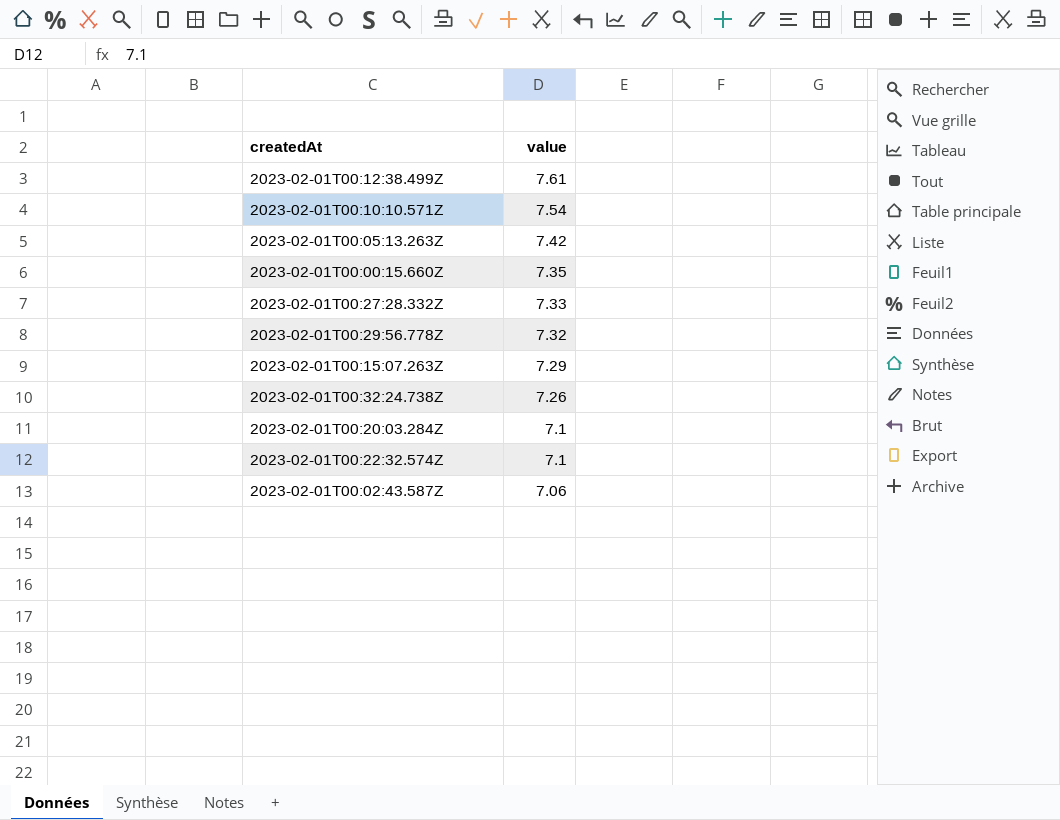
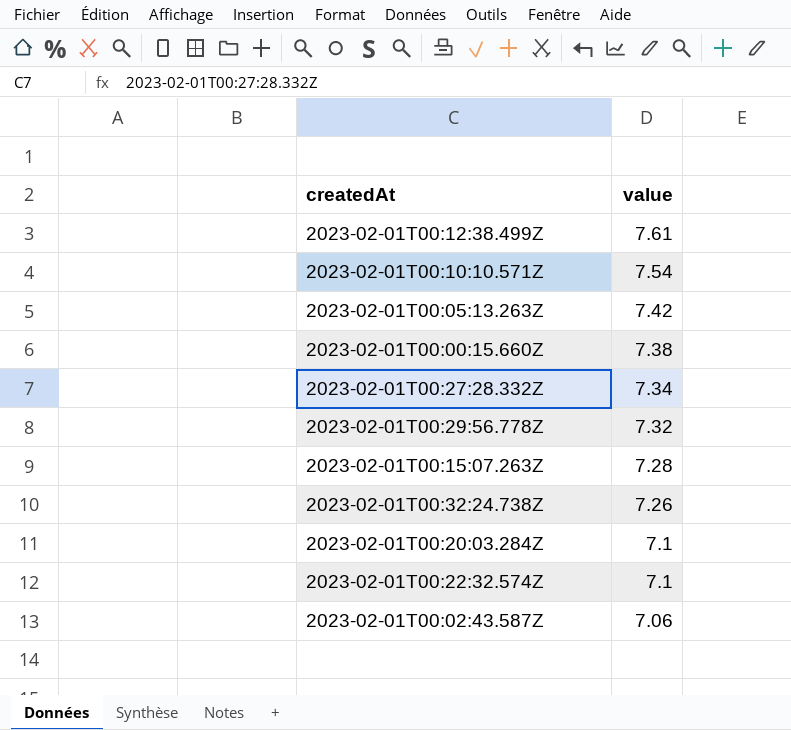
2023-02-01T00:00:15.660Z | value: 7.35 -> 7.38
2023-02-01T00:27:28.332Z | value: 7.33 -> 7.34
2023-02-01T00:15:07.263Z | value: 7.29 -> 7.28

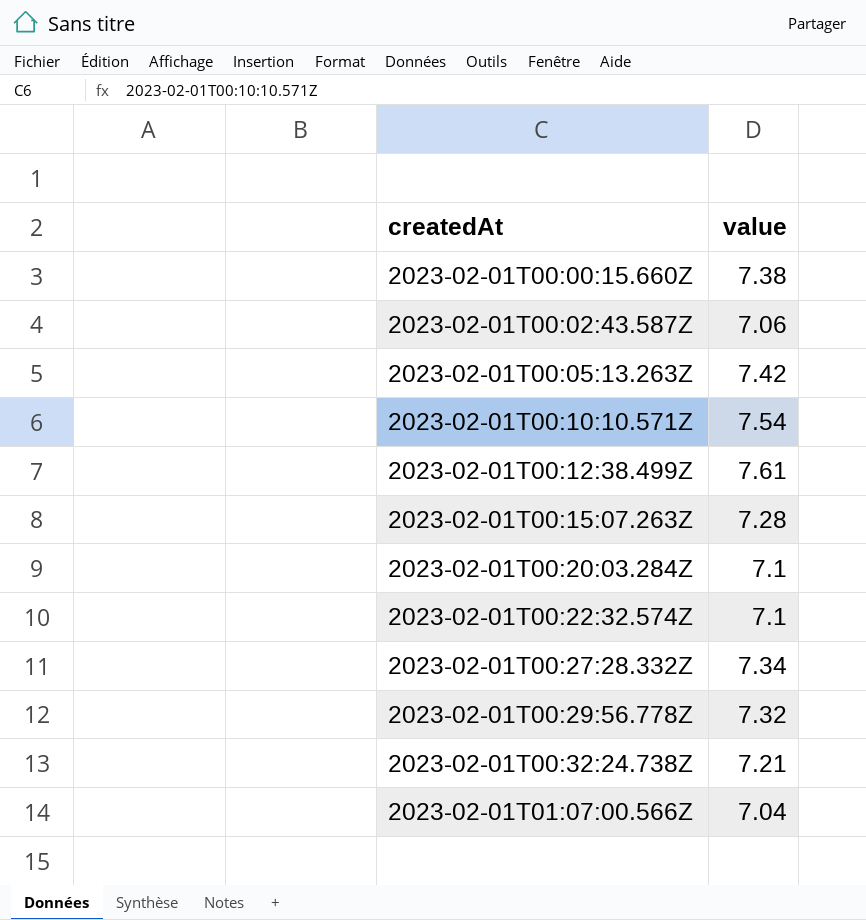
row order: value descending -> createdAt ascending
2023-02-01T00:32:24.738Z | value: 7.26 -> 7.21
row 2023-02-01T01:07:00.566Z: none -> 7.04

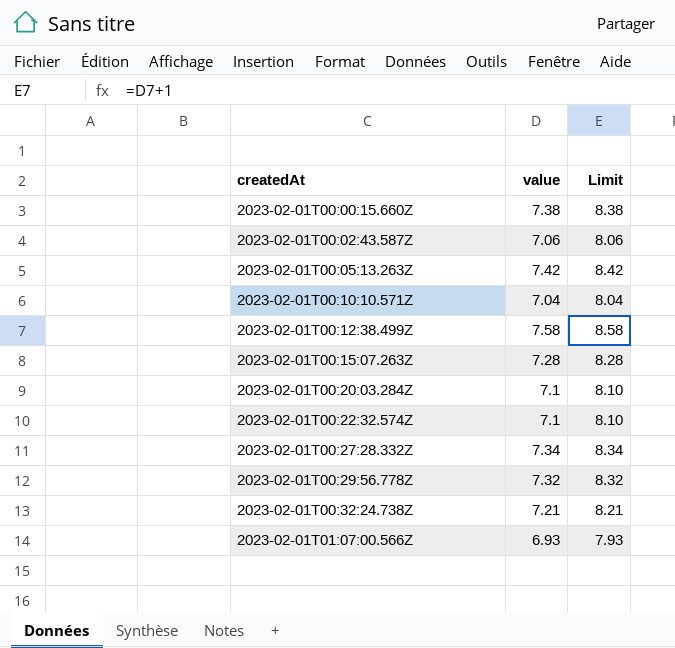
column Limit | formula: none -> [value] + 1
2023-02-01T00:10:10.571Z | value: 7.54 -> 7.04
2023-02-01T00:12:38.499Z | value: 7.61 -> 7.58
2023-02-01T01:07:00.566Z | value: 7.04 -> 6.93

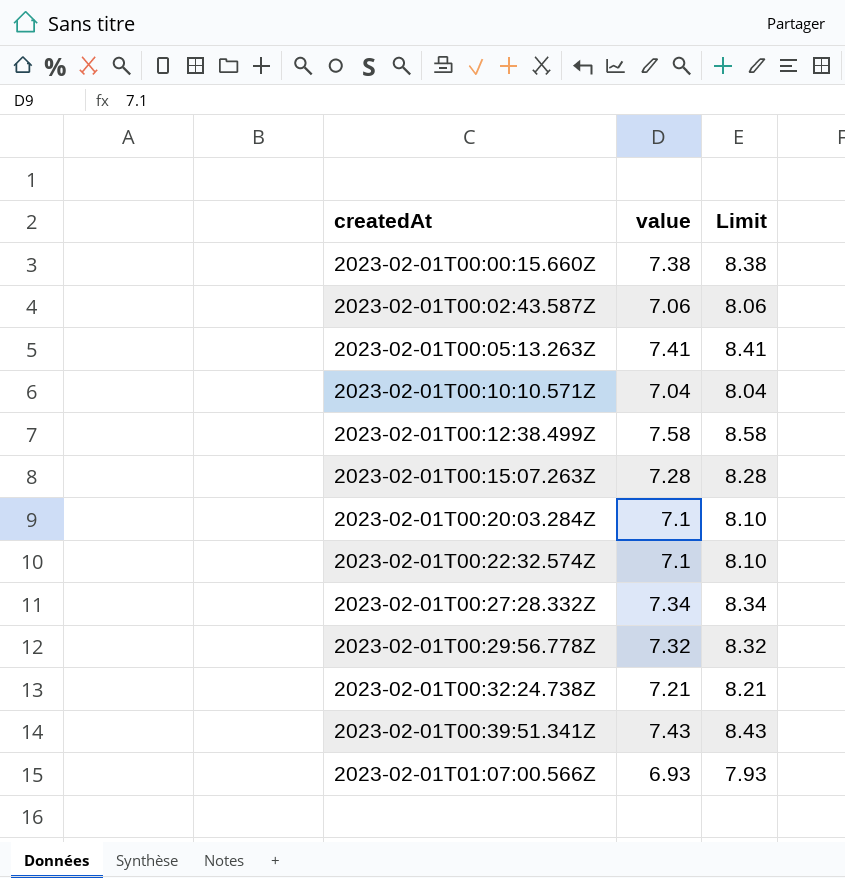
2023-02-01T00:05:13.263Z | value: 7.42 -> 7.41
2023-02-01T00:05:13.263Z | Limit: 8.42 -> 8.41
row 2023-02-01T00:39:51.341Z: none -> 7.43 | 8.43

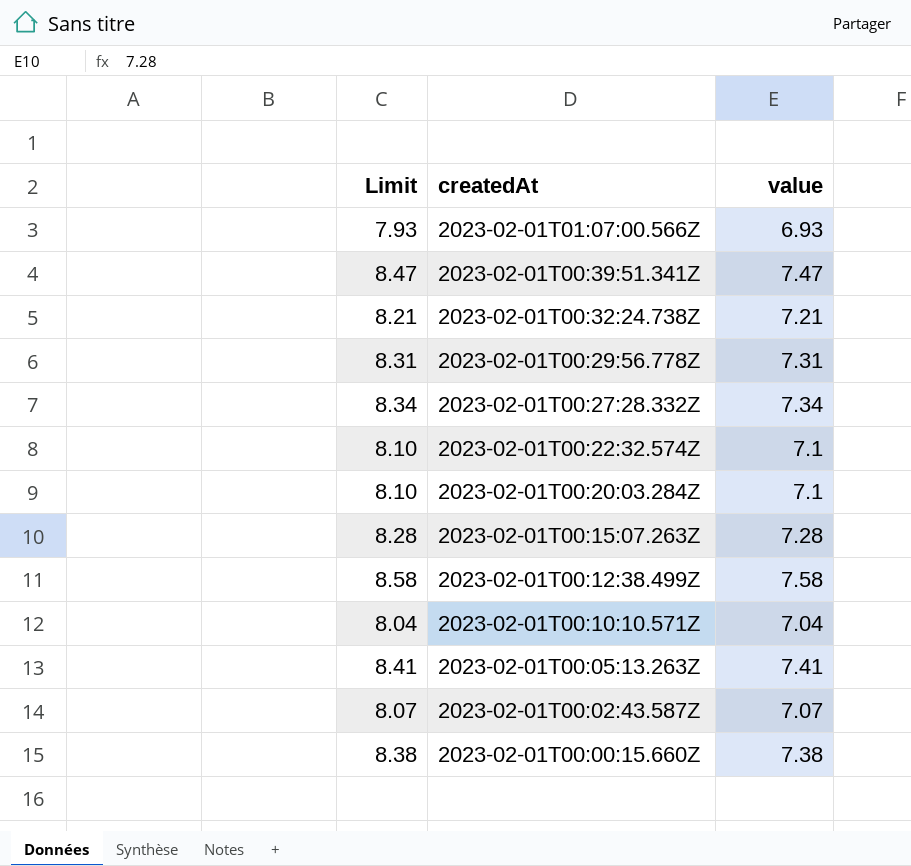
row order: createdAt ascending -> createdAt descending
column Limit | position: 3 -> 1
2023-02-01T00:39:51.341Z | Limit: 8.43 -> 8.47
2023-02-01T00:39:51.341Z | value: 7.43 -> 7.47
2023-02-01T00:29:56.778Z | Limit: 8.32 -> 8.31
2023-02-01T00:29:56.778Z | value: 7.32 -> 7.31
2023-02-01T00:02:43.587Z | Limit: 8.06 -> 8.07
2023-02-01T00:02:43.587Z | value: 7.06 -> 7.07

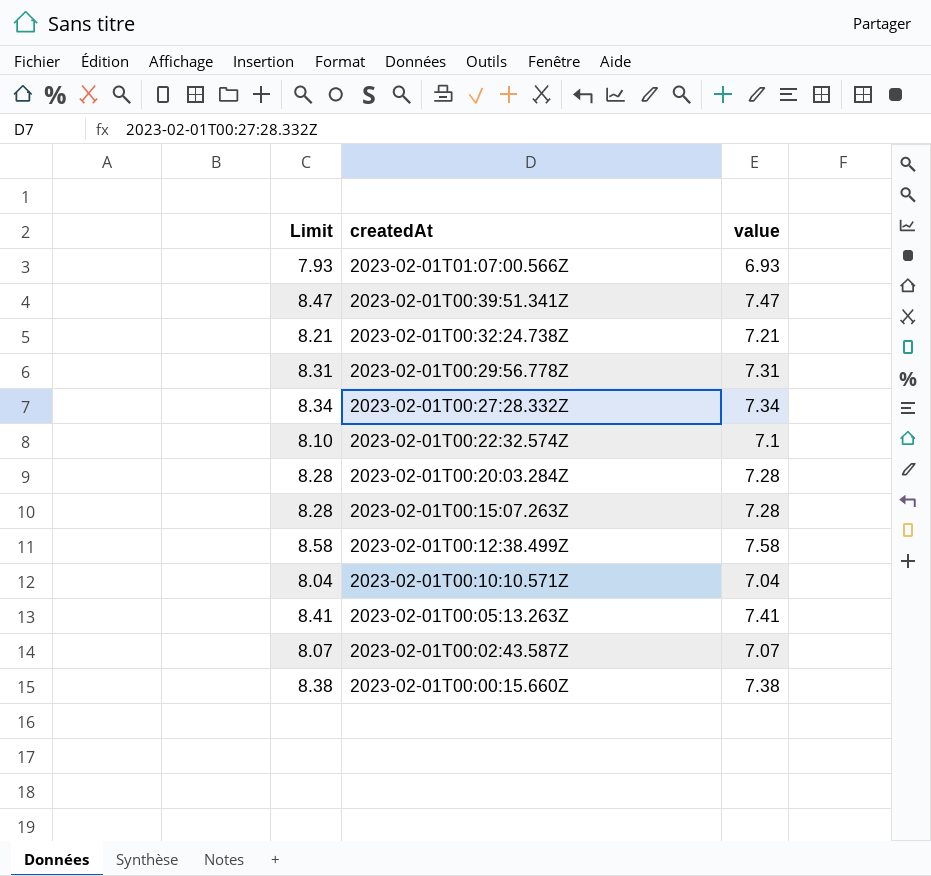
2023-02-01T00:20:03.284Z | Limit: 8.10 -> 8.28
2023-02-01T00:20:03.284Z | value: 7.1 -> 7.28

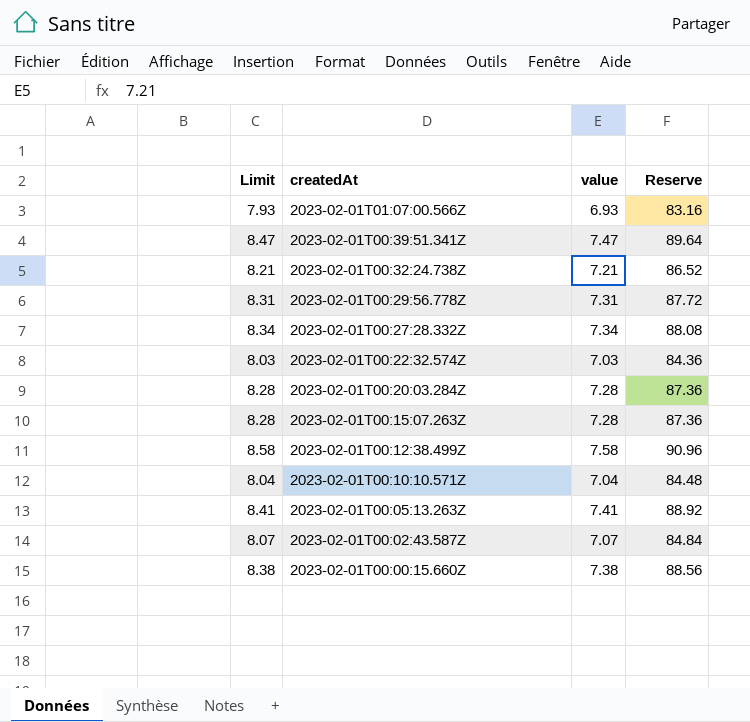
column Reserve | formula: none -> [value] * 12
2023-02-01T00:22:32.574Z | Limit: 8.10 -> 8.03
2023-02-01T00:22:32.574Z | value: 7.1 -> 7.03

